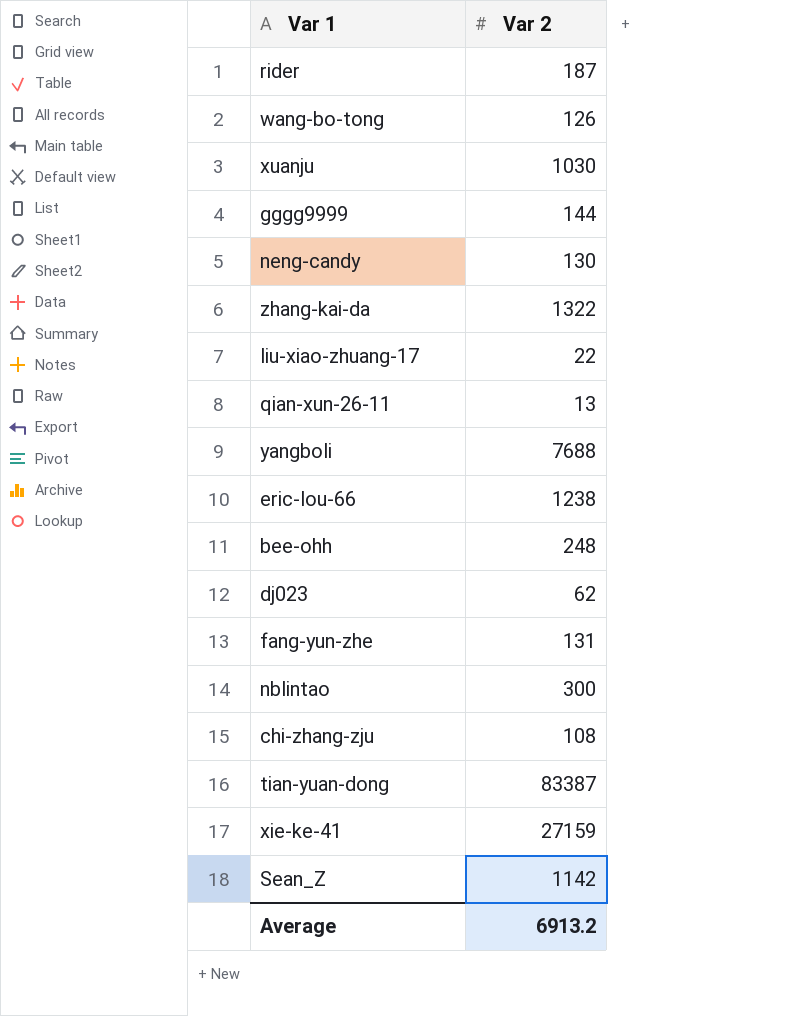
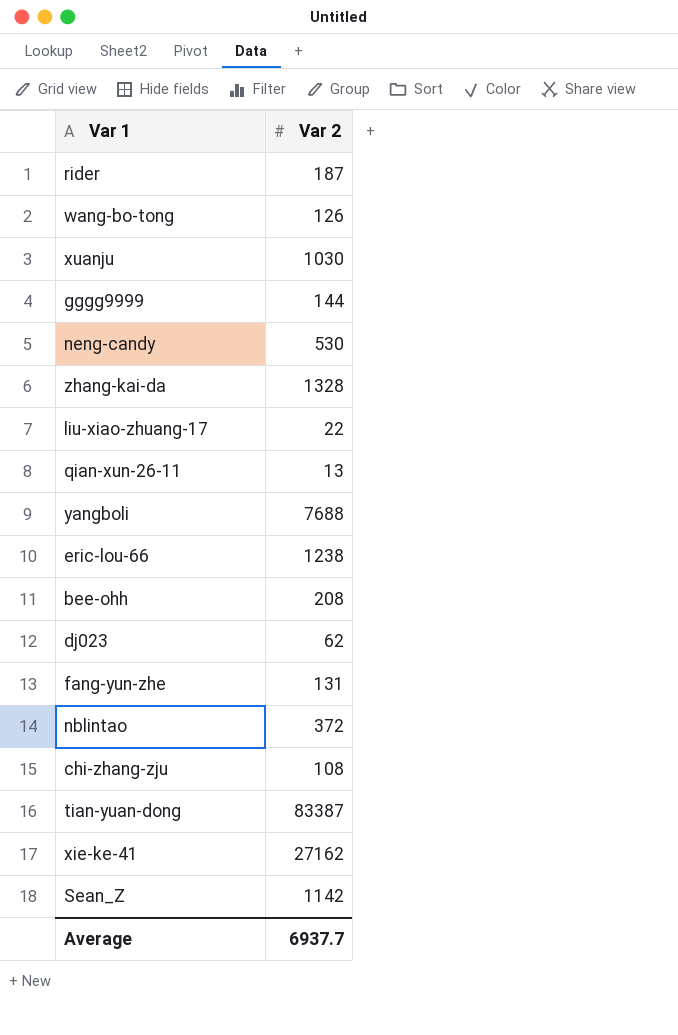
neng-candy | Var 2: 130 -> 530
zhang-kai-da | Var 2: 1322 -> 1328
bee-ohh | Var 2: 248 -> 208
nblintao | Var 2: 300 -> 372
xie-ke-41 | Var 2: 27159 -> 27162
Average | Var 2: 6913.2 -> 6937.7

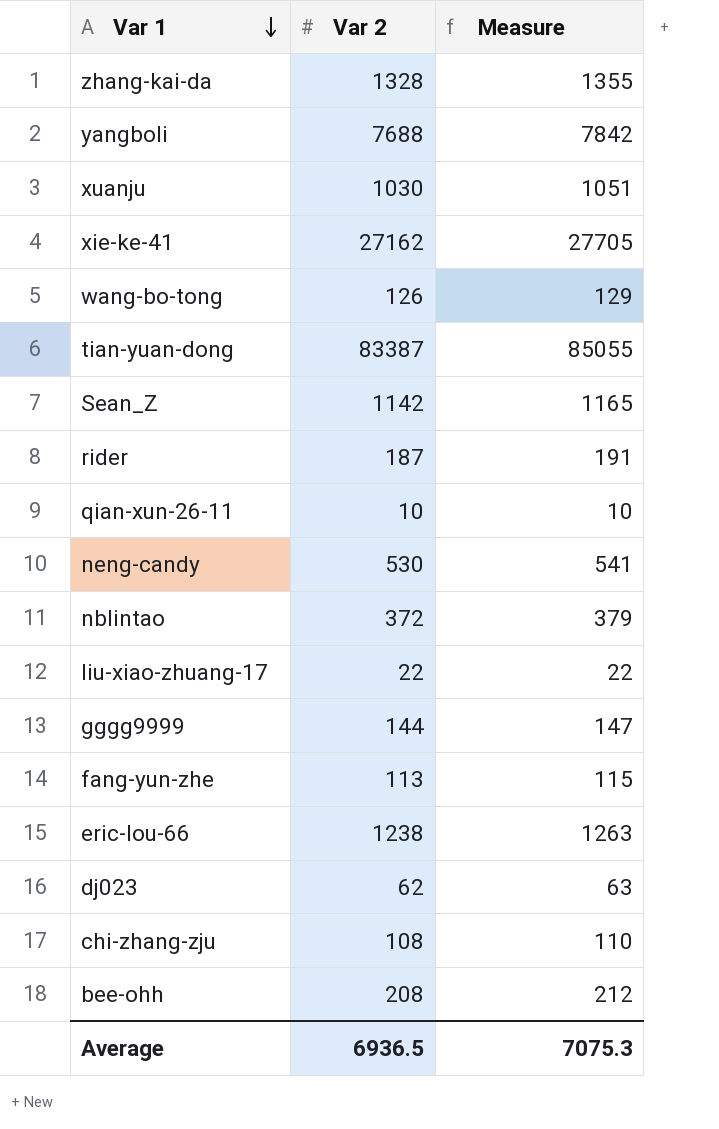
row order: none -> Var 1 descending
column Measure | formula: none -> [Var 2] * 1.02
qian-xun-26-11 | Var 2: 13 -> 10
fang-yun-zhe | Var 2: 131 -> 113
Average | Var 2: 6937.7 -> 6936.5

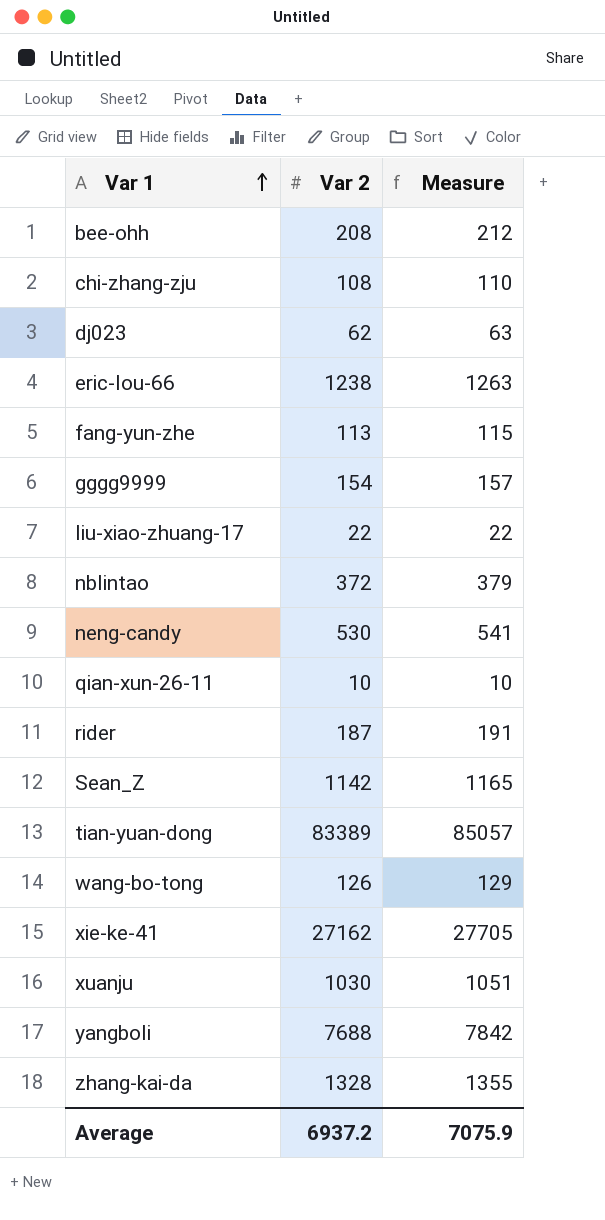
row order: Var 1 descending -> Var 1 ascending
gggg9999 | Var 2: 144 -> 154
gggg9999 | Measure: 147 -> 157
tian-yuan-dong | Var 2: 83387 -> 83389
tian-yuan-dong | Measure: 85055 -> 85057
Average | Var 2: 6936.5 -> 6937.2
Average | Measure: 7075.3 -> 7075.9

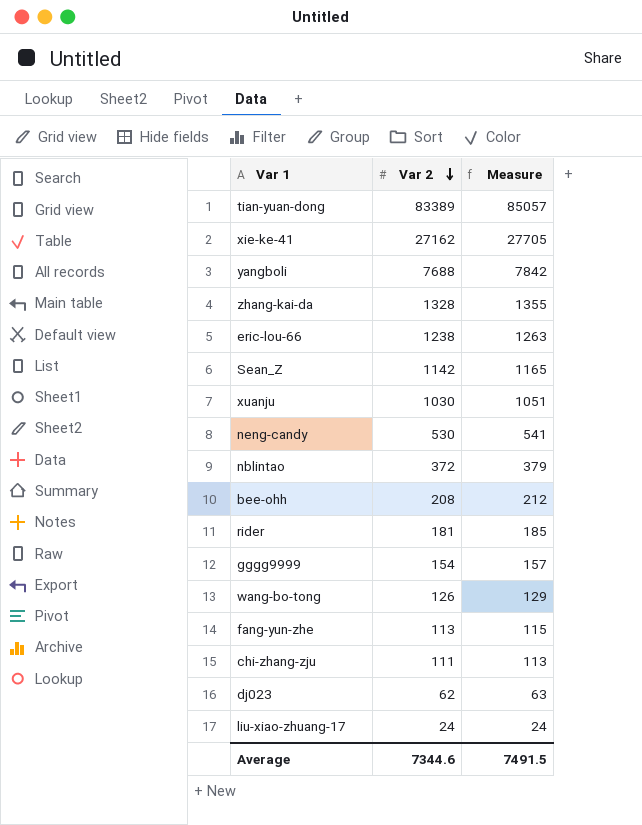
row order: Var 1 ascending -> Var 2 descending
row qian-xun-26-11: 10 | 10 -> none
rider | Var 2: 187 -> 181
rider | Measure: 191 -> 185
chi-zhang-zju | Var 2: 108 -> 111
chi-zhang-zju | Measure: 110 -> 113
liu-xiao-zhuang-17 | Var 2: 22 -> 24
liu-xiao-zhuang-17 | Measure: 22 -> 24
Average | Var 2: 6937.2 -> 7344.6
Average | Measure: 7075.9 -> 7491.5

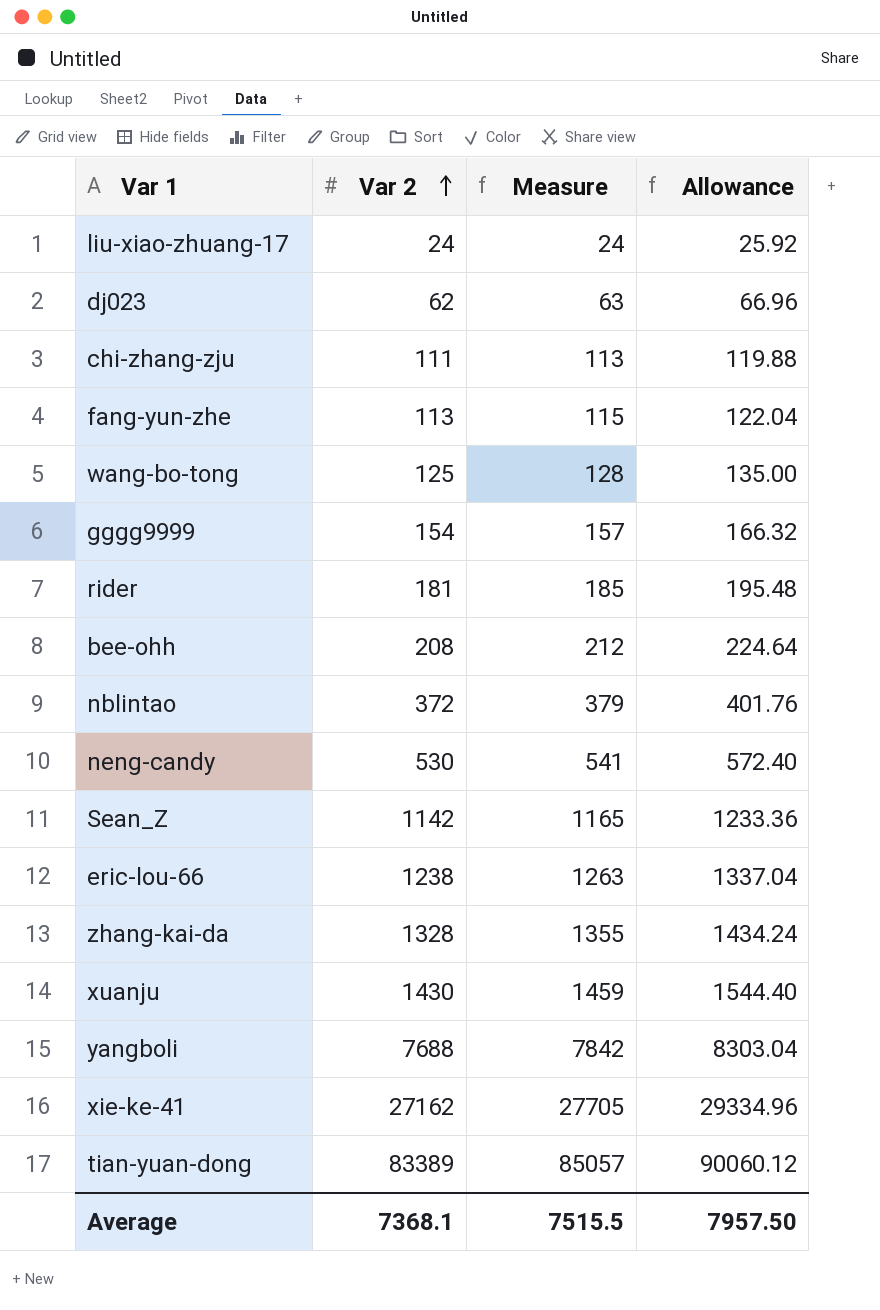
row order: Var 2 descending -> Var 2 ascending
column Allowance | formula: none -> [Var 2] * 1.08
wang-bo-tong | Var 2: 126 -> 125
wang-bo-tong | Measure: 129 -> 128
xuanju | Var 2: 1030 -> 1430
xuanju | Measure: 1051 -> 1459
Average | Var 2: 7344.6 -> 7368.1
Average | Measure: 7491.5 -> 7515.5

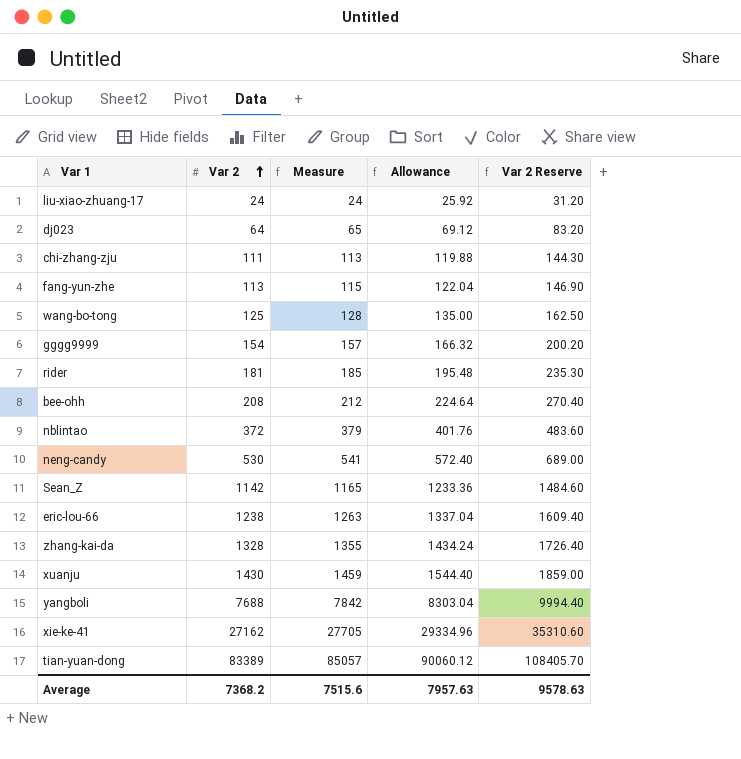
column Var 2 Reserve | formula: none -> [Var 2] * 1.3
dj023 | Var 2: 62 -> 64
dj023 | Measure: 63 -> 65
dj023 | Allowance: 66.96 -> 69.12
Average | Var 2: 7368.1 -> 7368.2
Average | Measure: 7515.5 -> 7515.6
Average | Allowance: 7957.50 -> 7957.63

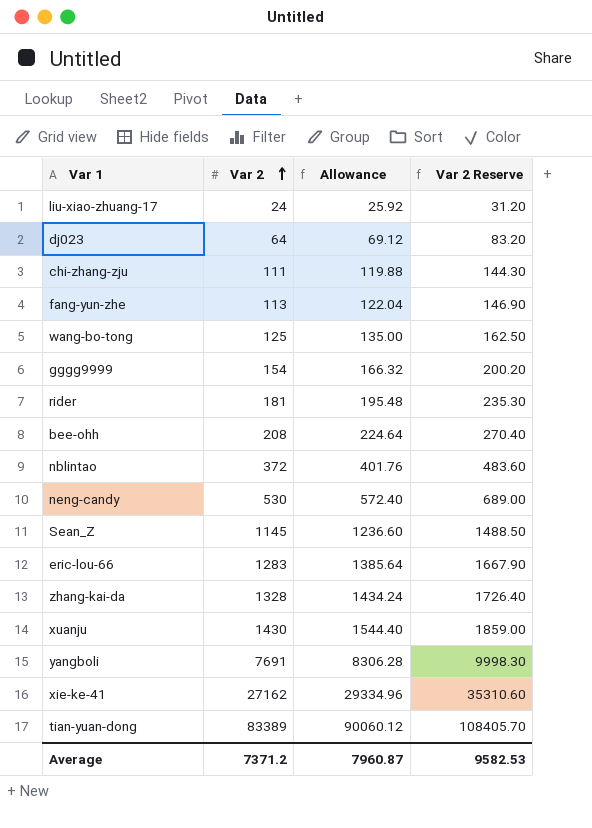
column Measure | formula: [Var 2] * 1.02 -> none
Sean_Z | Var 2: 1142 -> 1145
Sean_Z | Allowance: 1233.36 -> 1236.60
Sean_Z | Var 2 Reserve: 1484.60 -> 1488.50
eric-lou-66 | Var 2: 1238 -> 1283
eric-lou-66 | Allowance: 1337.04 -> 1385.64
eric-lou-66 | Var 2 Reserve: 1609.40 -> 1667.90
yangboli | Var 2: 7688 -> 7691
yangboli | Allowance: 8303.04 -> 8306.28
yangboli | Var 2 Reserve: 9994.40 -> 9998.30
Average | Var 2: 7368.2 -> 7371.2
Average | Allowance: 7957.63 -> 7960.87
Average | Var 2 Reserve: 9578.63 -> 9582.53

